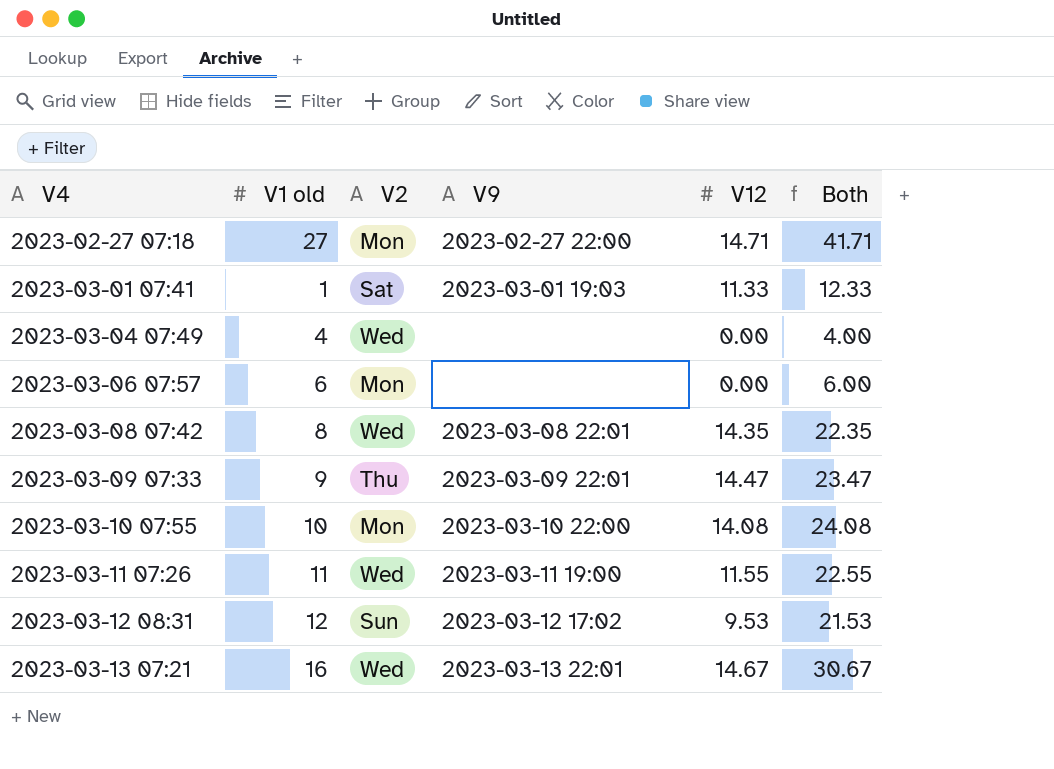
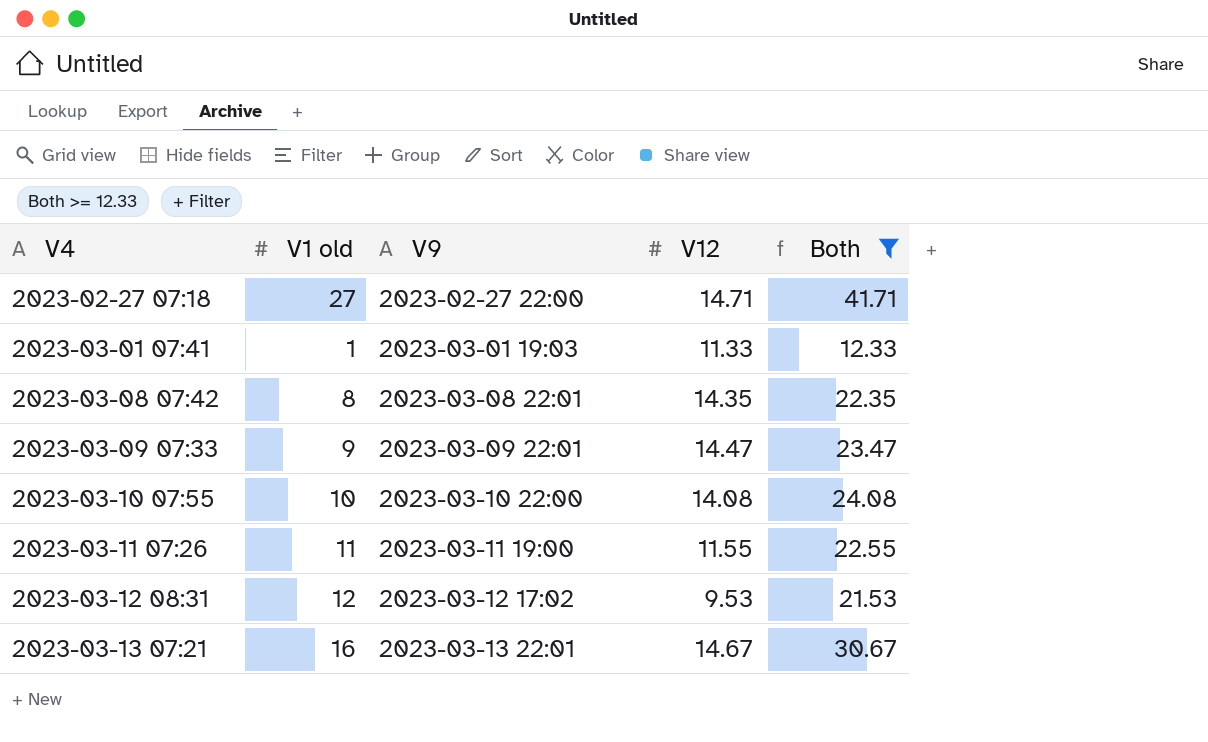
filter: none -> Both >= 12.33
column V2 | position: 3 -> none

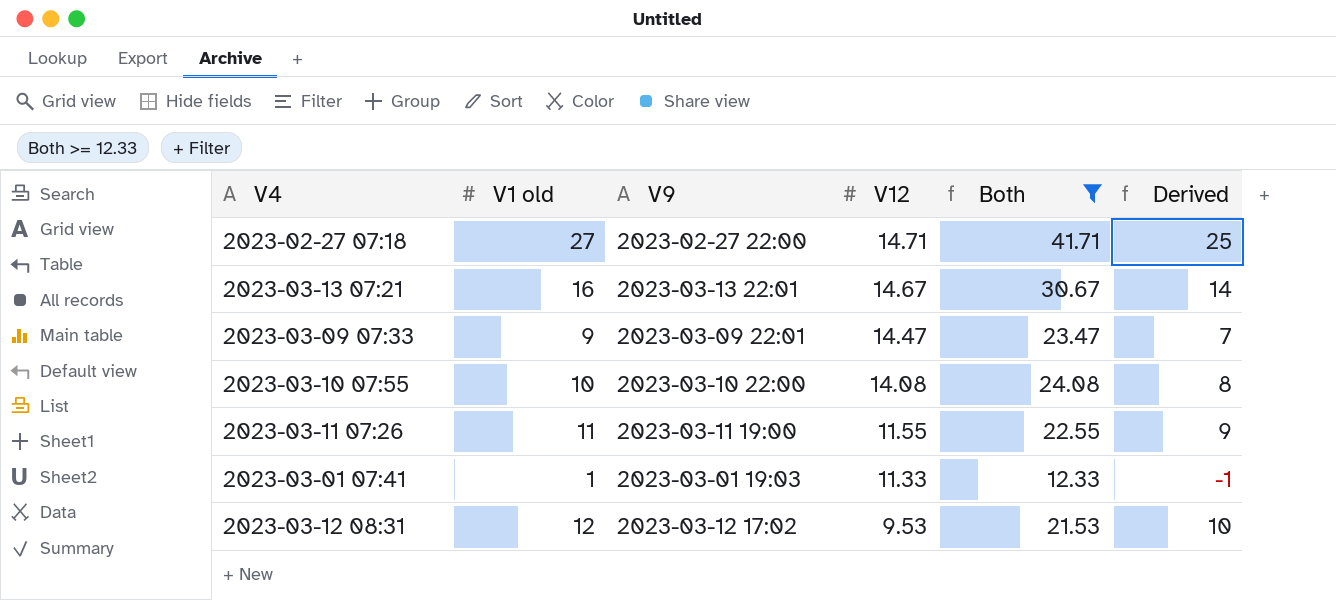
row order: V4 ascending -> V12 descending
column Derived | formula: none -> [V1 old] - 2
row 2023-03-08 07:42: 8 | 2023-03-08 22:01 | 14.35 | 22.35 -> none

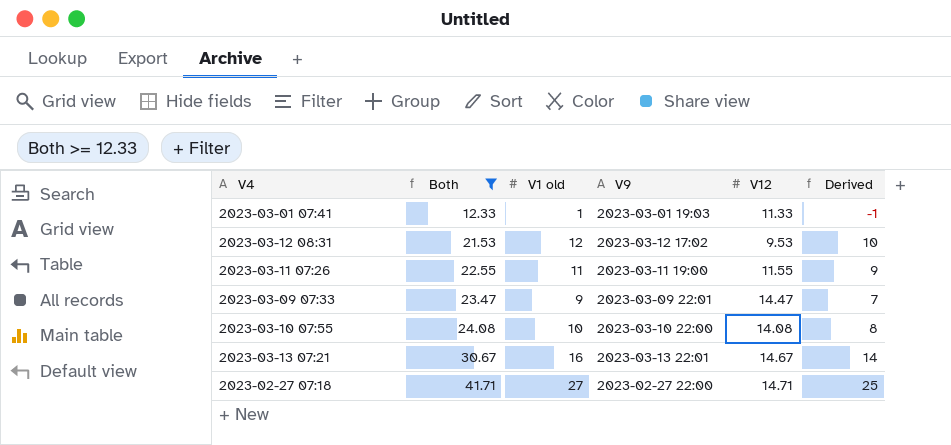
row order: V12 descending -> Both ascending
column Both | position: 5 -> 2

